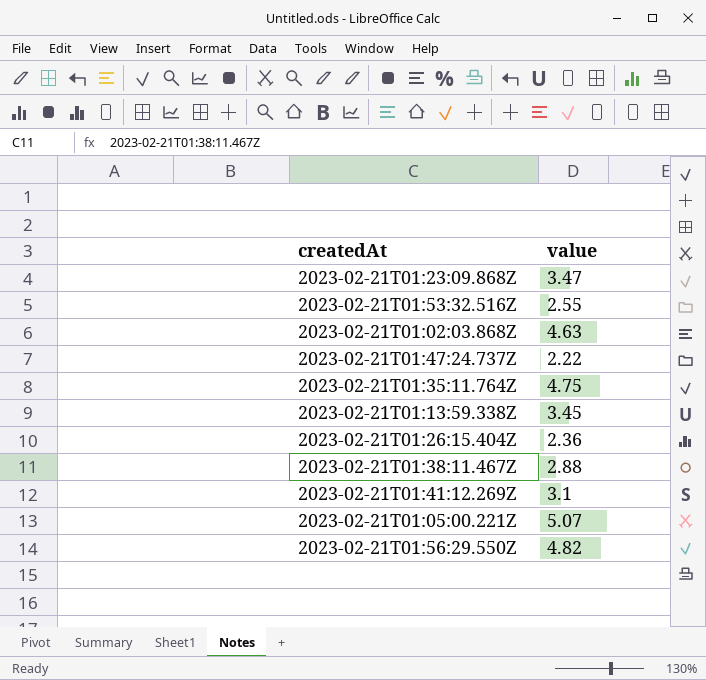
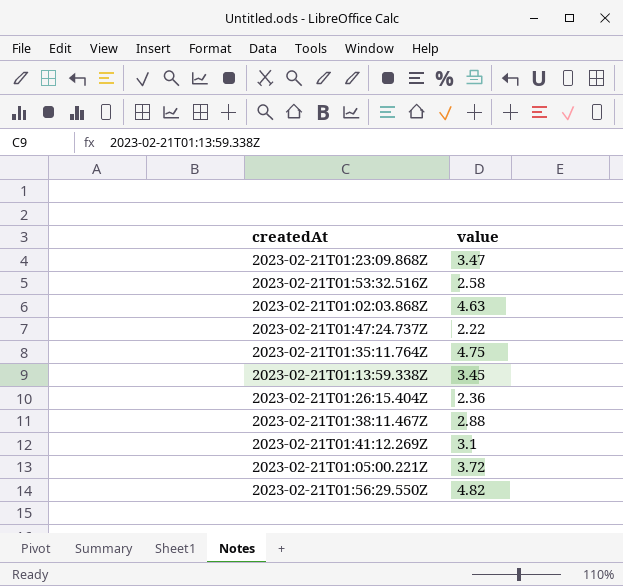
2023-02-21T01:53:32.516Z | value: 2.55 -> 2.58
2023-02-21T01:05:00.221Z | value: 5.07 -> 3.72

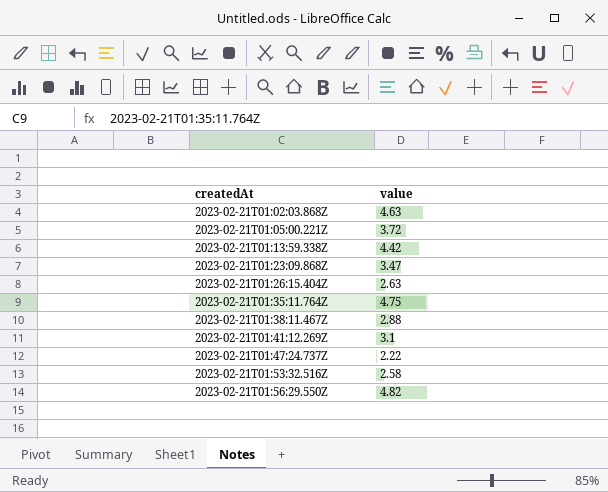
row order: none -> createdAt ascending
2023-02-21T01:13:59.338Z | value: 3.45 -> 4.42
2023-02-21T01:26:15.404Z | value: 2.36 -> 2.63

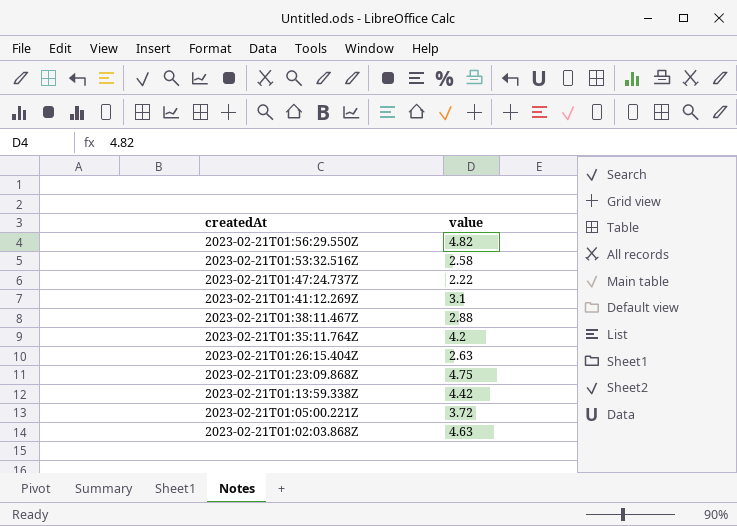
row order: createdAt ascending -> createdAt descending
2023-02-21T01:35:11.764Z | value: 4.75 -> 4.2
2023-02-21T01:23:09.868Z | value: 3.47 -> 4.75

